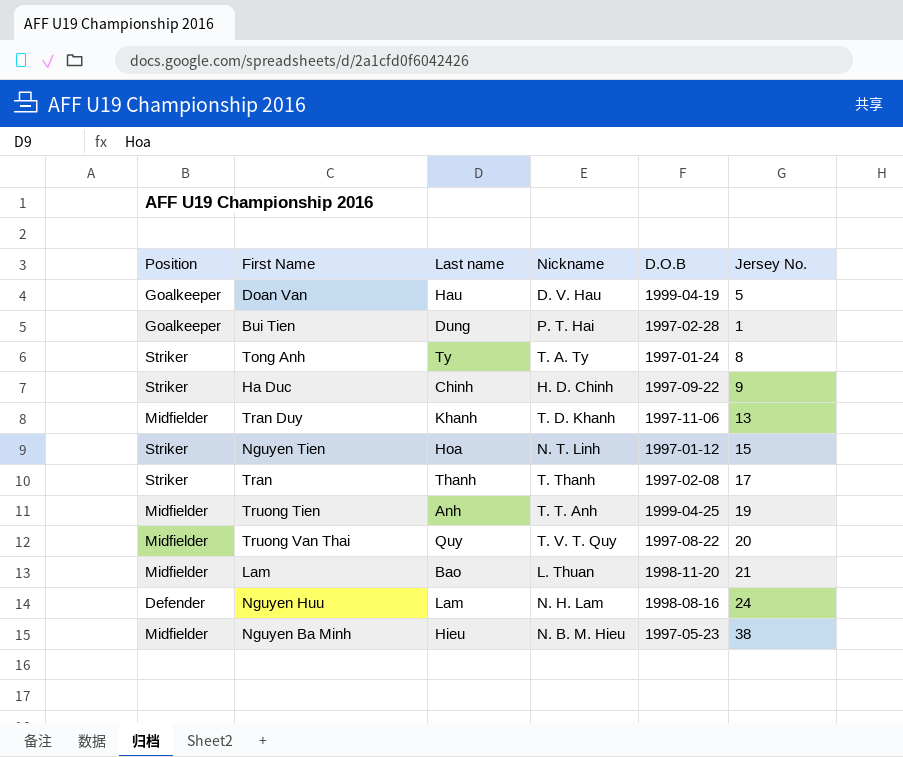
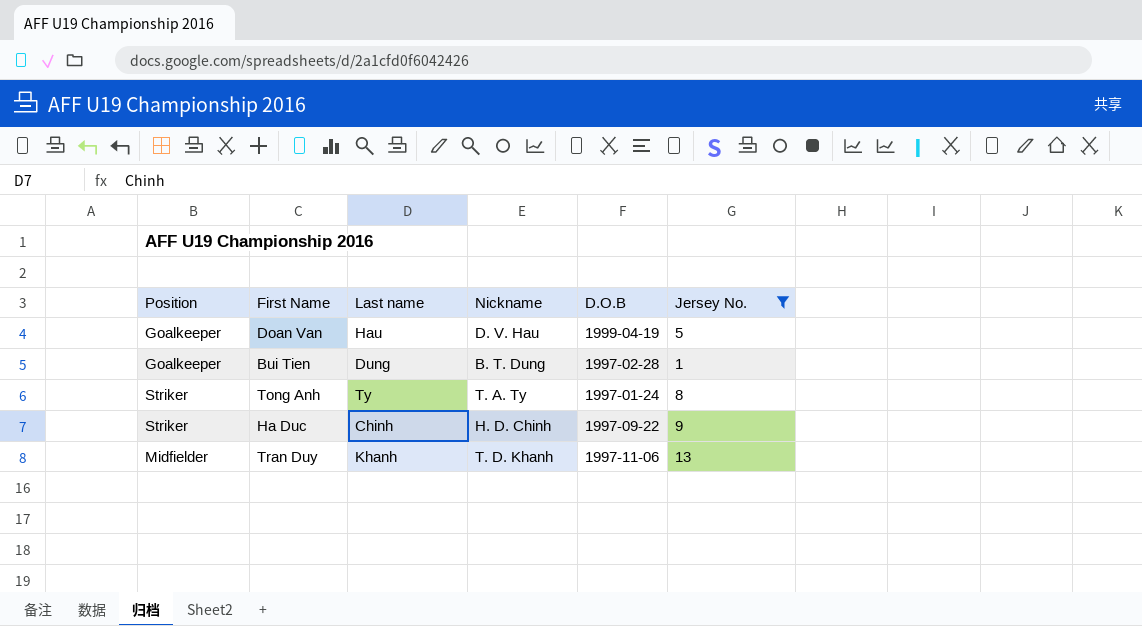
filter: none -> Jersey No. <= 13
Bui Tien | Nickname: P. T. Hai -> B. T. Dung

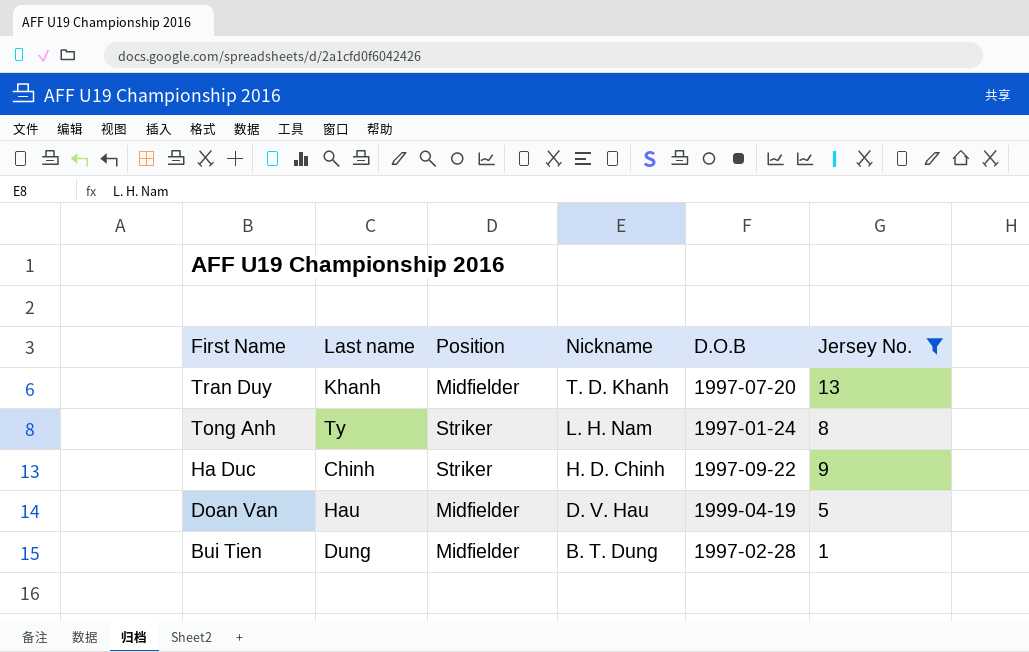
row order: none -> First Name descending
column Position | position: 1 -> 3
Tran Duy | D.O.B: 1997-11-06 -> 1997-07-20
Tong Anh | Nickname: T. A. Ty -> L. H. Nam
Doan Van | Position: Goalkeeper -> Midfielder
Bui Tien | Position: Goalkeeper -> Midfielder

